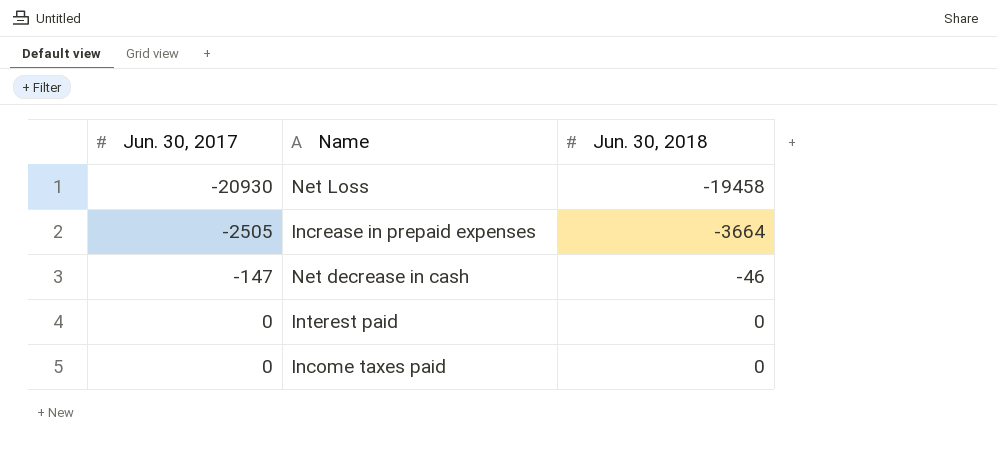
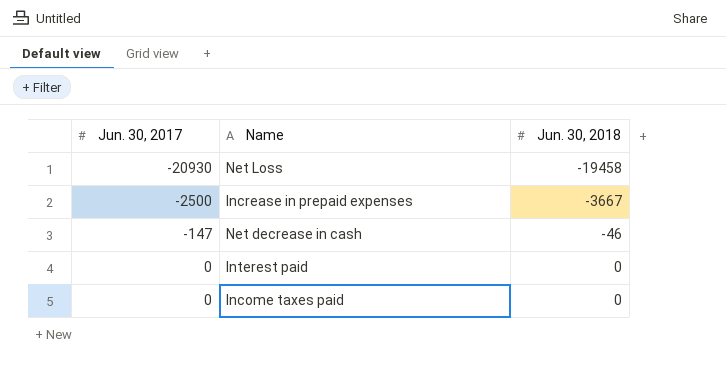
Increase in prepaid expenses | Jun. 30, 2017: -2505 -> -2500
Increase in prepaid expenses | Jun. 30, 2018: -3664 -> -3667

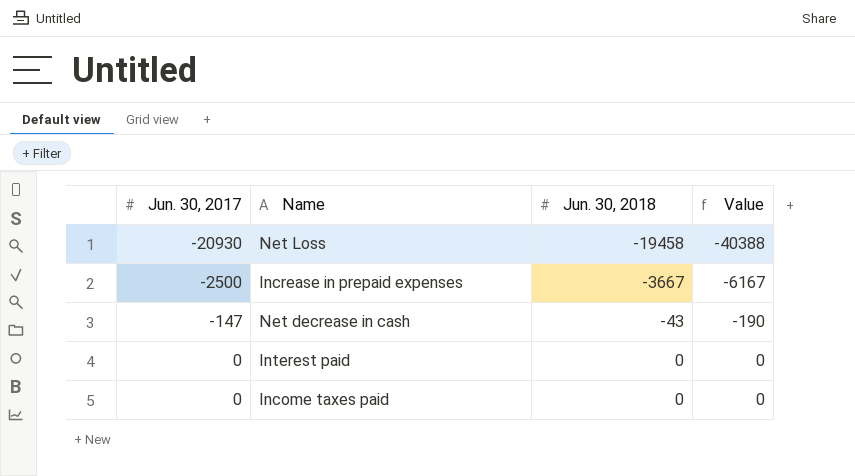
column Value | formula: none -> [Jun. 30, 2017] + [Jun. 30, 2018]
Net decrease in cash | Jun. 30, 2018: -46 -> -43

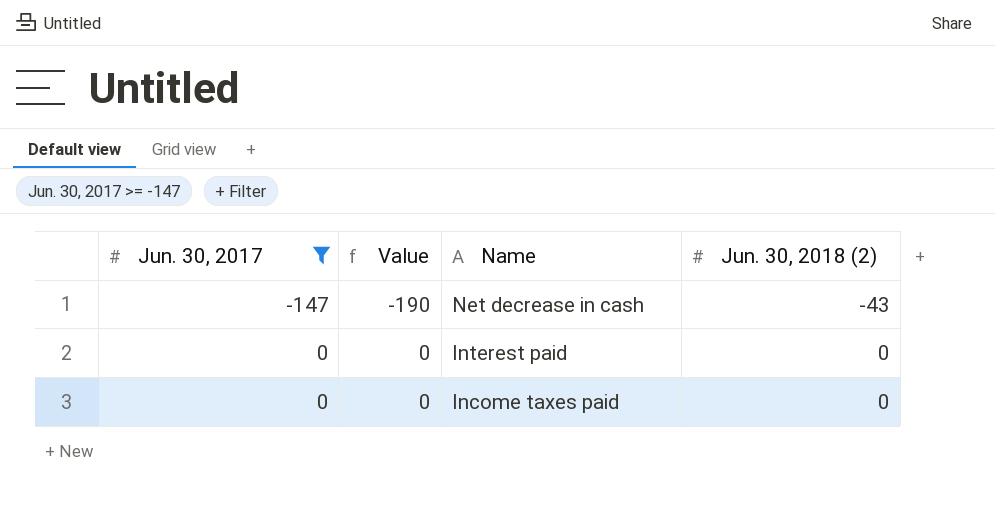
filter: none -> Jun. 30, 2017 >= -147
column Value | position: 4 -> 2
column name: Jun. 30, 2018 -> Jun. 30, 2018 (2)

